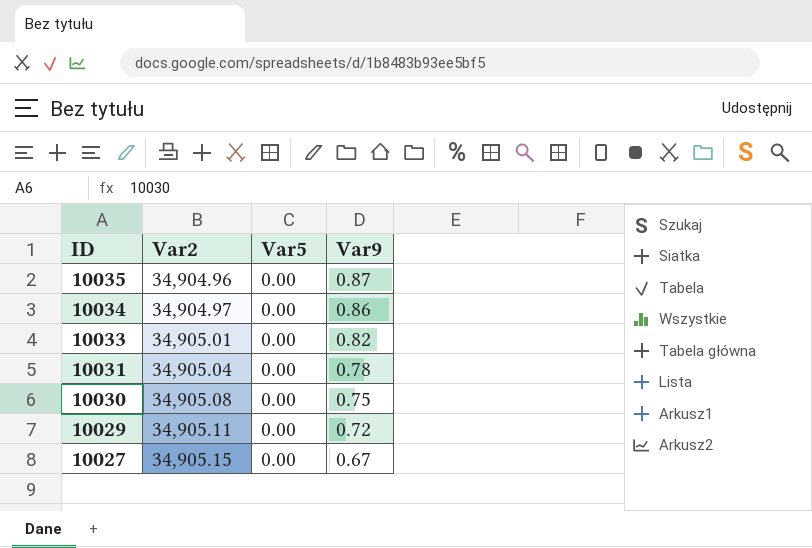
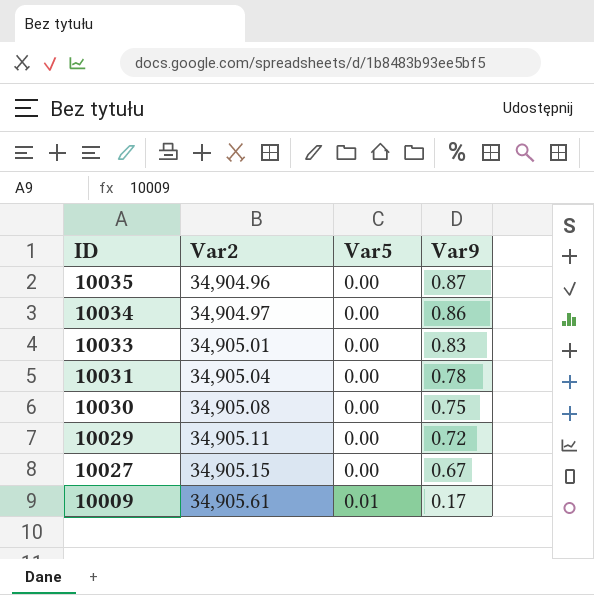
10033 | Var9: 0.82 -> 0.83
row 10009: none -> 34,905.61 | 0.01 | 0.17

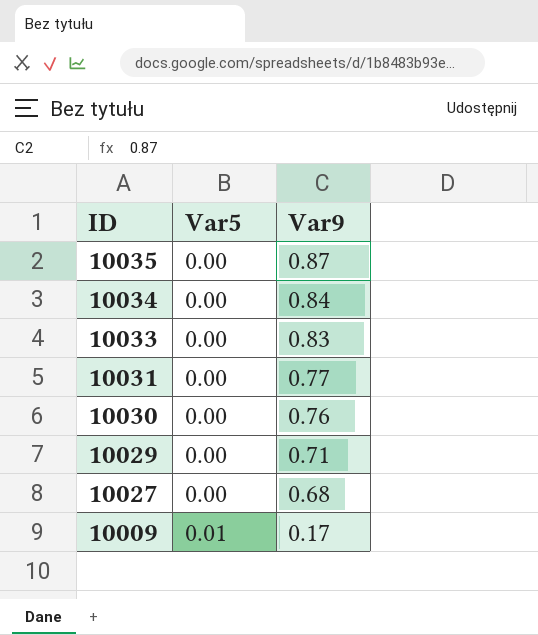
column Var2 | position: 2 -> none
10034 | Var9: 0.86 -> 0.84
10031 | Var9: 0.78 -> 0.77
10030 | Var9: 0.75 -> 0.76
10029 | Var9: 0.72 -> 0.71
10027 | Var9: 0.67 -> 0.68

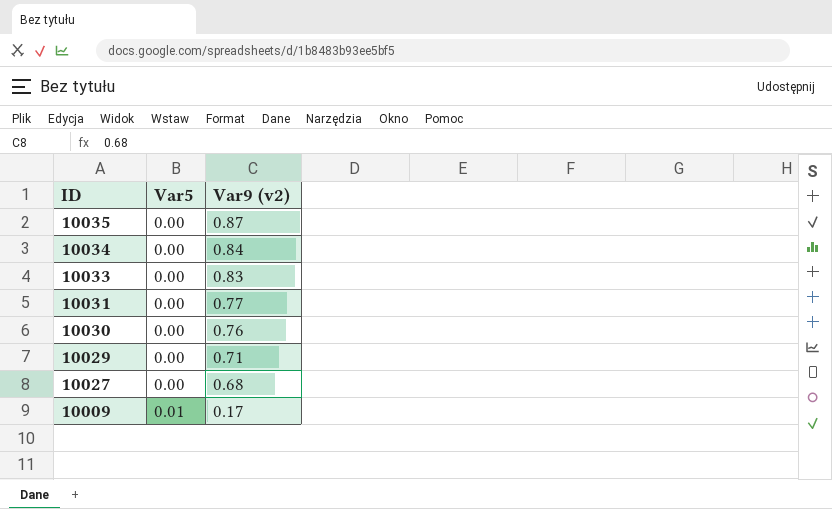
column name: Var9 -> Var9 (v2)

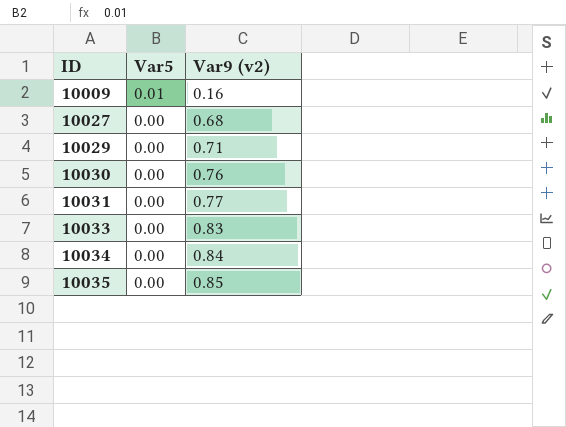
row order: ID descending -> ID ascending
10009 | Var9 (v2): 0.17 -> 0.16
10035 | Var9 (v2): 0.87 -> 0.85

